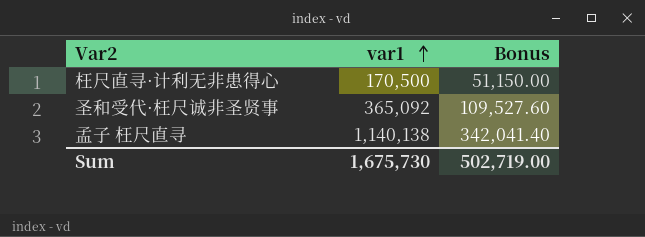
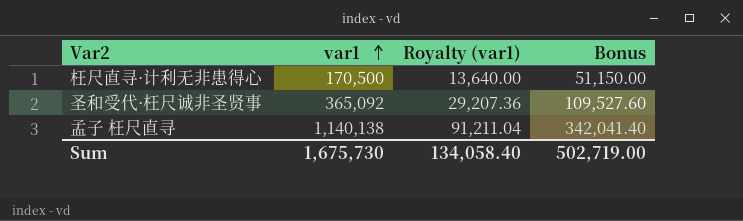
column Royalty (var1) | formula: none -> [var1] * 0.08

